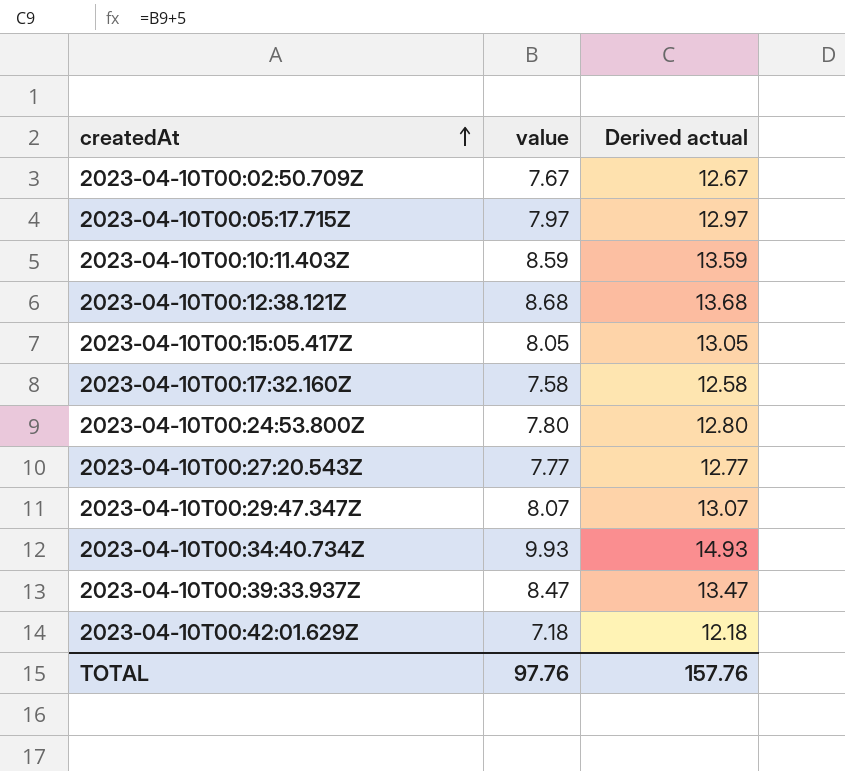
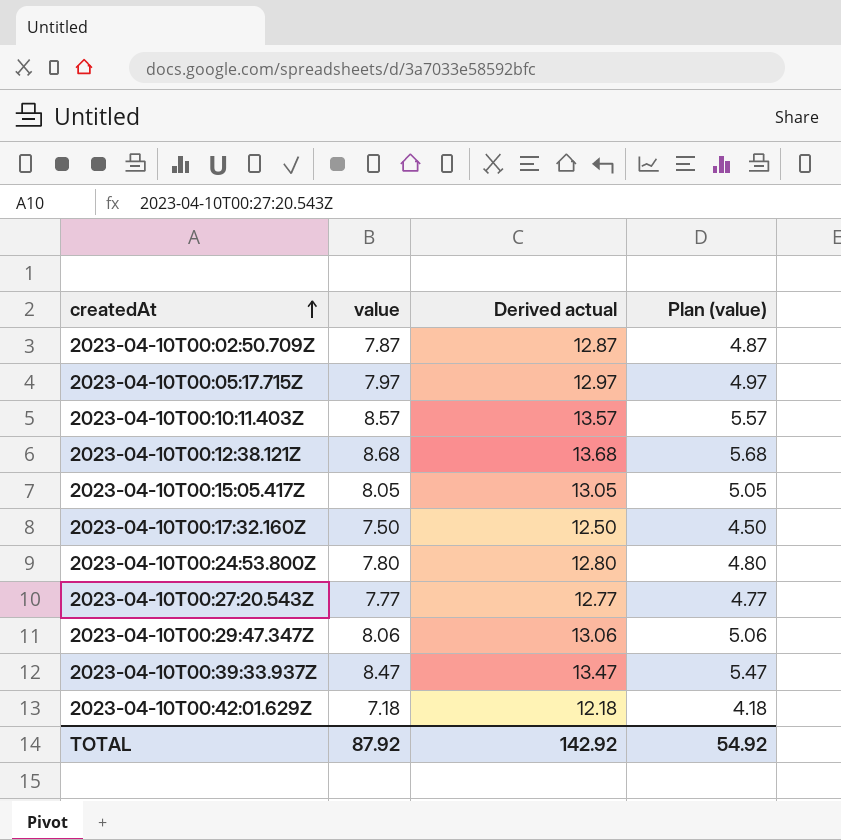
column Plan (value) | formula: none -> [value] - 3
row 2023-04-10T00:34:40.734Z: 9.93 | 14.93 -> none
2023-04-10T00:02:50.709Z | value: 7.67 -> 7.87
2023-04-10T00:02:50.709Z | Derived actual: 12.67 -> 12.87
2023-04-10T00:10:11.403Z | value: 8.59 -> 8.57
2023-04-10T00:10:11.403Z | Derived actual: 13.59 -> 13.57
2023-04-10T00:17:32.160Z | value: 7.58 -> 7.50
2023-04-10T00:17:32.160Z | Derived actual: 12.58 -> 12.50
2023-04-10T00:29:47.347Z | value: 8.07 -> 8.06
2023-04-10T00:29:47.347Z | Derived actual: 13.07 -> 13.06
TOTAL | value: 97.76 -> 87.92
TOTAL | Derived actual: 157.76 -> 142.92

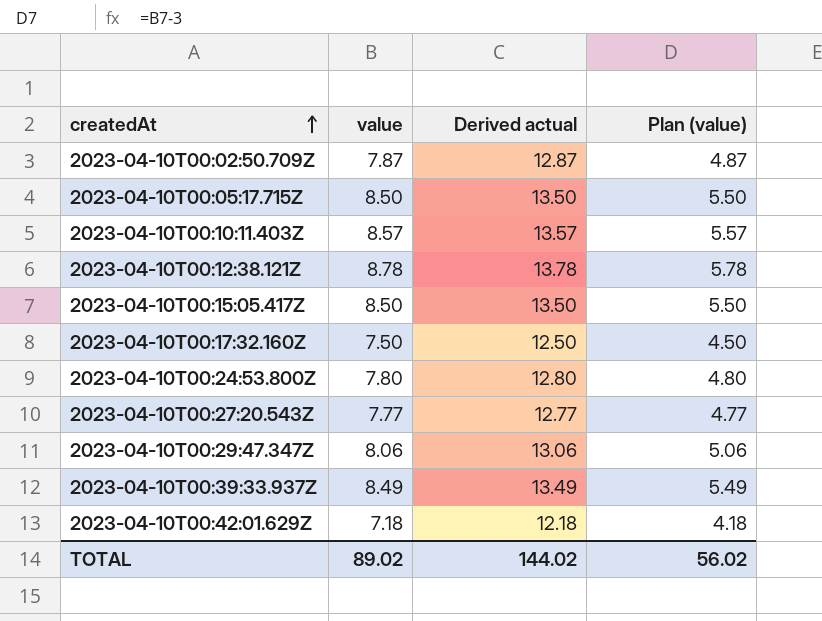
2023-04-10T00:05:17.715Z | value: 7.97 -> 8.50
2023-04-10T00:05:17.715Z | Derived actual: 12.97 -> 13.50
2023-04-10T00:05:17.715Z | Plan (value): 4.97 -> 5.50
2023-04-10T00:12:38.121Z | value: 8.68 -> 8.78
2023-04-10T00:12:38.121Z | Derived actual: 13.68 -> 13.78
2023-04-10T00:12:38.121Z | Plan (value): 5.68 -> 5.78
2023-04-10T00:15:05.417Z | value: 8.05 -> 8.50
2023-04-10T00:15:05.417Z | Derived actual: 13.05 -> 13.50
2023-04-10T00:15:05.417Z | Plan (value): 5.05 -> 5.50
2023-04-10T00:39:33.937Z | value: 8.47 -> 8.49
2023-04-10T00:39:33.937Z | Derived actual: 13.47 -> 13.49
2023-04-10T00:39:33.937Z | Plan (value): 5.47 -> 5.49
TOTAL | value: 87.92 -> 89.02
TOTAL | Derived actual: 142.92 -> 144.02
TOTAL | Plan (value): 54.92 -> 56.02

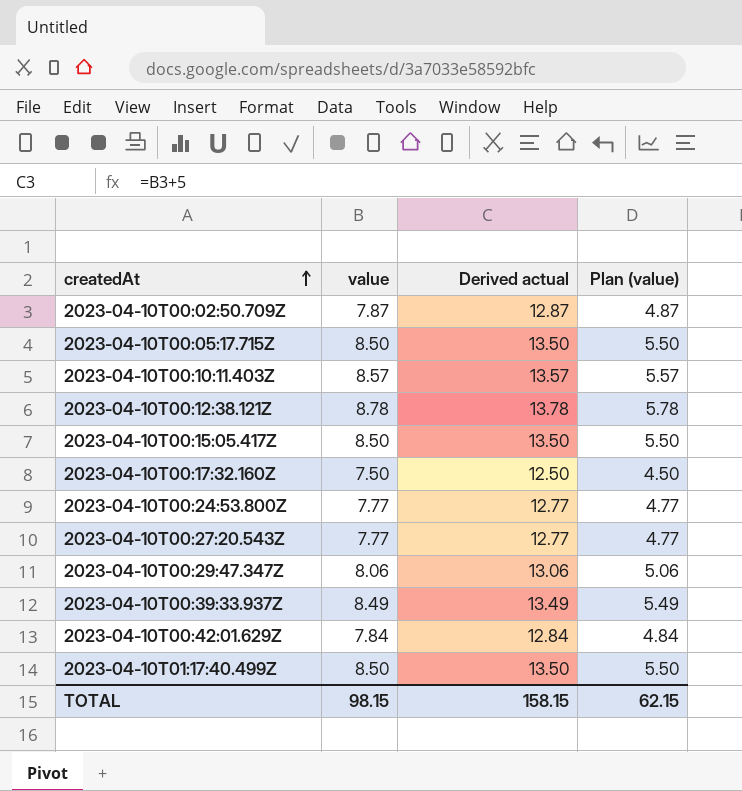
2023-04-10T00:24:53.800Z | value: 7.80 -> 7.77
2023-04-10T00:24:53.800Z | Derived actual: 12.80 -> 12.77
2023-04-10T00:24:53.800Z | Plan (value): 4.80 -> 4.77
2023-04-10T00:42:01.629Z | value: 7.18 -> 7.84
2023-04-10T00:42:01.629Z | Derived actual: 12.18 -> 12.84
2023-04-10T00:42:01.629Z | Plan (value): 4.18 -> 4.84
row 2023-04-10T01:17:40.499Z: none -> 8.50 | 13.50 | 5.50
TOTAL | value: 89.02 -> 98.15
TOTAL | Derived actual: 144.02 -> 158.15
TOTAL | Plan (value): 56.02 -> 62.15

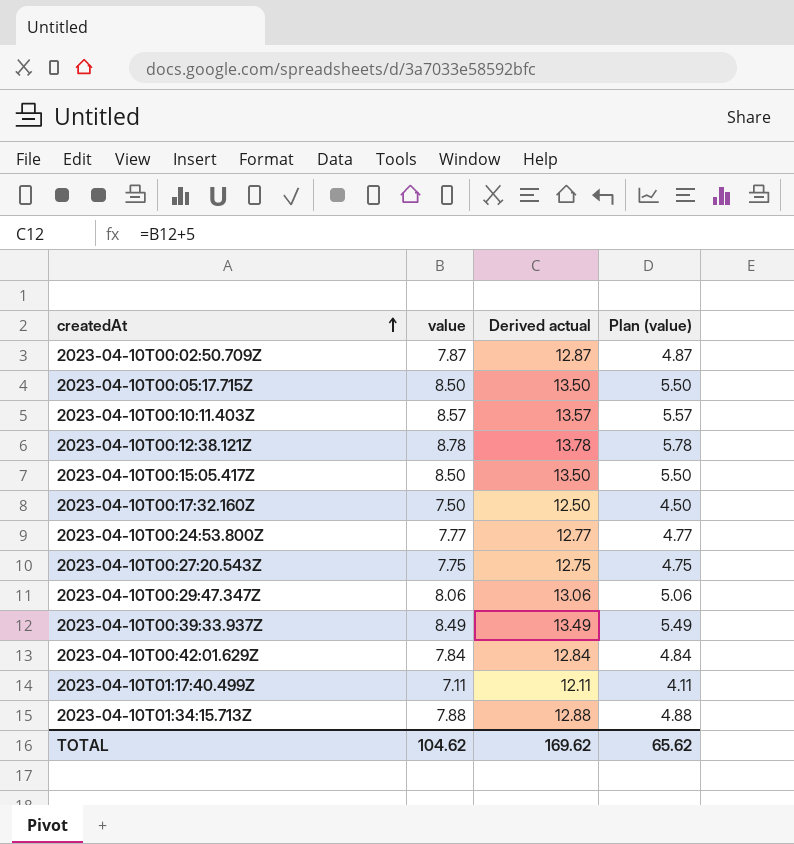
2023-04-10T00:27:20.543Z | value: 7.77 -> 7.75
2023-04-10T00:27:20.543Z | Derived actual: 12.77 -> 12.75
2023-04-10T00:27:20.543Z | Plan (value): 4.77 -> 4.75
2023-04-10T01:17:40.499Z | value: 8.50 -> 7.11
2023-04-10T01:17:40.499Z | Derived actual: 13.50 -> 12.11
2023-04-10T01:17:40.499Z | Plan (value): 5.50 -> 4.11
row 2023-04-10T01:34:15.713Z: none -> 7.88 | 12.88 | 4.88
TOTAL | value: 98.15 -> 104.62
TOTAL | Derived actual: 158.15 -> 169.62
TOTAL | Plan (value): 62.15 -> 65.62

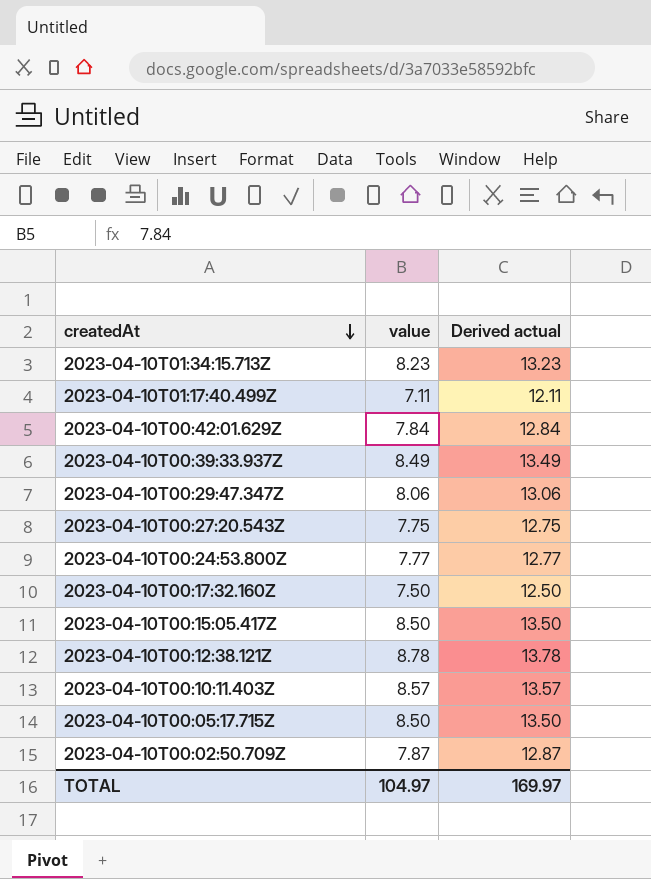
row order: createdAt ascending -> createdAt descending
column Plan (value) | formula: [value] - 3 -> none
2023-04-10T01:34:15.713Z | value: 7.88 -> 8.23
2023-04-10T01:34:15.713Z | Derived actual: 12.88 -> 13.23
TOTAL | value: 104.62 -> 104.97
TOTAL | Derived actual: 169.62 -> 169.97

